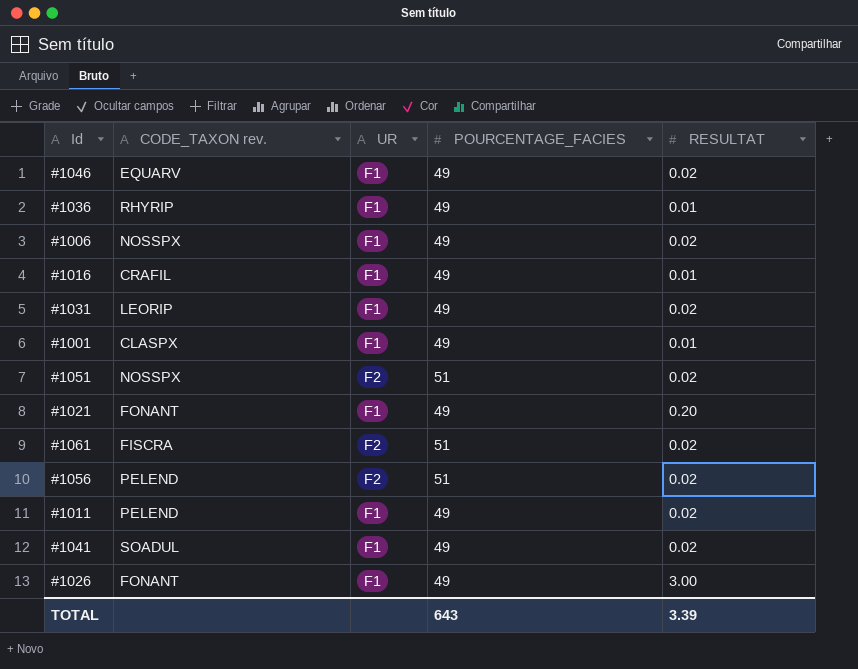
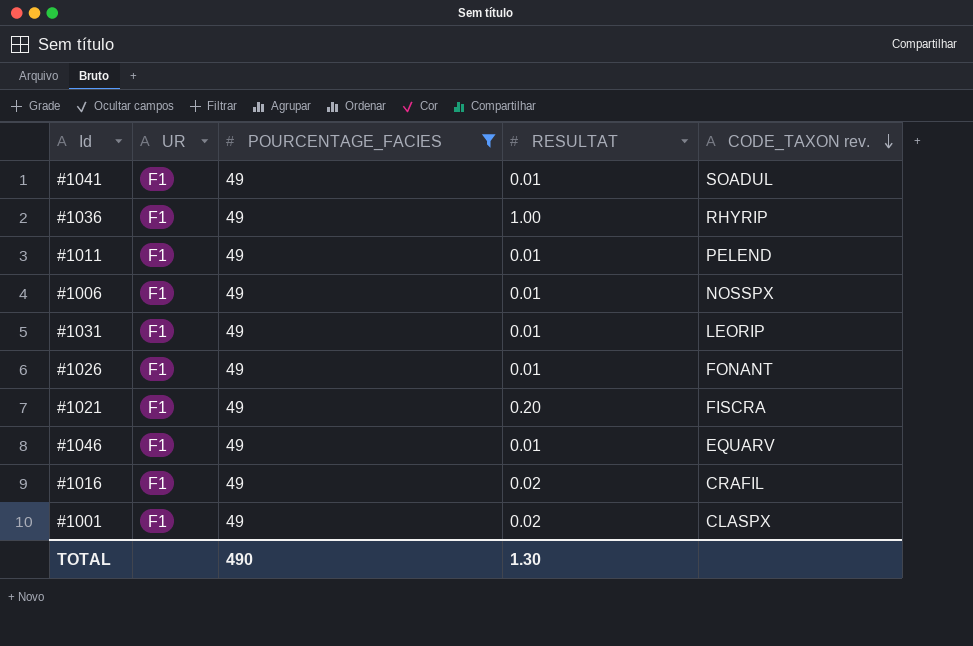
filter: none -> POURCENTAGE_FACIES = 49
row order: none -> CODE_TAXON rev. descending
column CODE_TAXON rev. | position: 2 -> 5
#1041 | RESULTAT: 0.02 -> 0.01
#1036 | RESULTAT: 0.01 -> 1.00
#1011 | RESULTAT: 0.02 -> 0.01
#1006 | RESULTAT: 0.02 -> 0.01
#1031 | RESULTAT: 0.02 -> 0.01
#1026 | RESULTAT: 3.00 -> 0.01
#1021 | CODE_TAXON rev.: FONANT -> FISCRA
#1046 | RESULTAT: 0.02 -> 0.01
#1016 | RESULTAT: 0.01 -> 0.02
#1001 | RESULTAT: 0.01 -> 0.02
TOTAL | POURCENTAGE_FACIES: 643 -> 490
TOTAL | RESULTAT: 3.39 -> 1.30

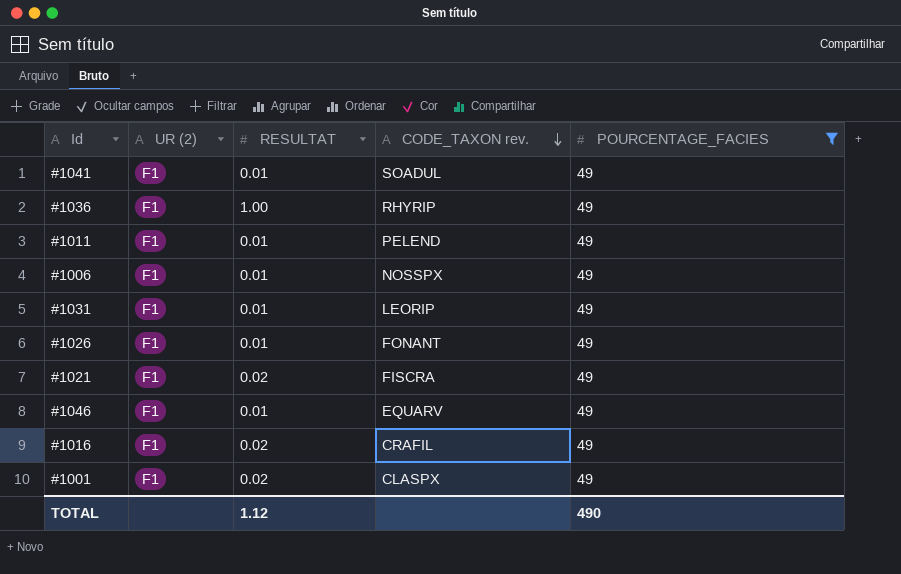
column name: UR -> UR (2)
column POURCENTAGE_FACIES | position: 3 -> 5
#1021 | RESULTAT: 0.20 -> 0.02
TOTAL | RESULTAT: 1.30 -> 1.12

